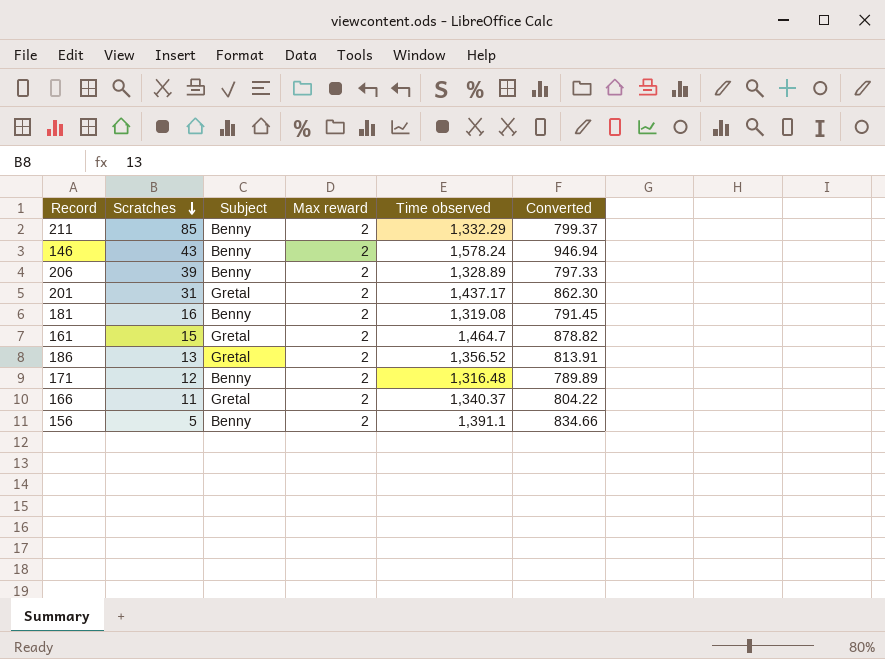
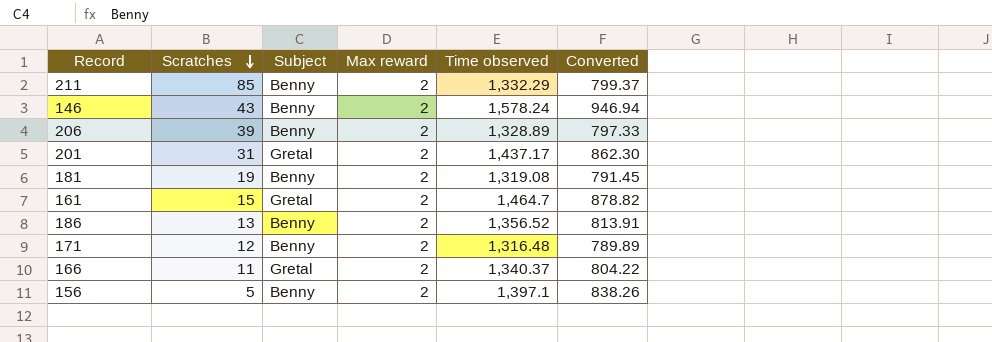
181 | Scratches: 16 -> 19
186 | Subject: Gretal -> Benny
156 | Time observed: 1,391.1 -> 1,397.1
156 | Converted: 834.66 -> 838.26

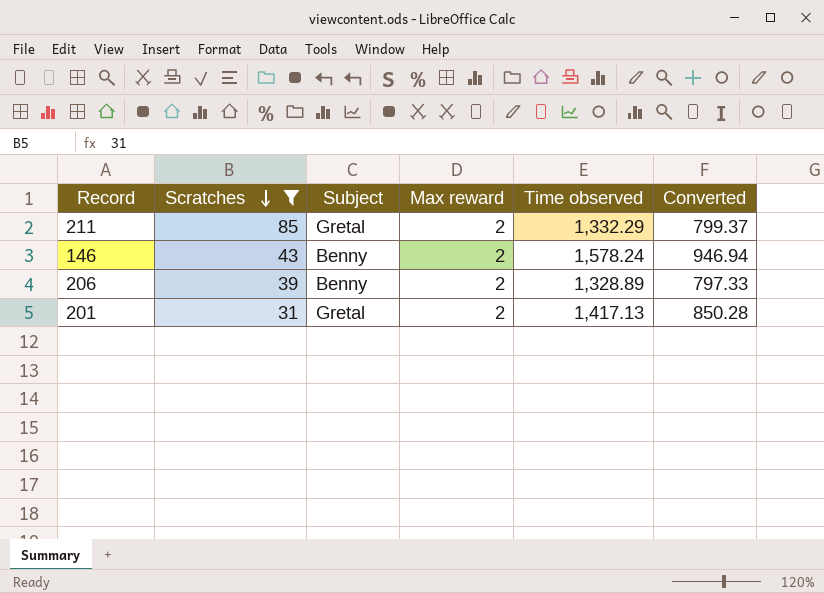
filter: none -> Scratches >= 31
211 | Subject: Benny -> Gretal
201 | Time observed: 1,437.17 -> 1,417.13
201 | Converted: 862.30 -> 850.28

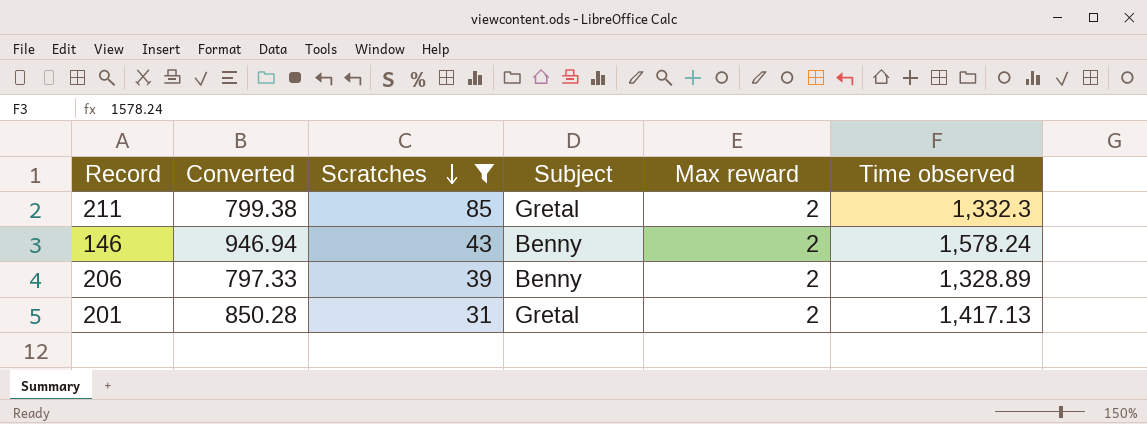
column Converted | position: 6 -> 2
211 | Converted: 799.37 -> 799.38
211 | Time observed: 1,332.29 -> 1,332.3

